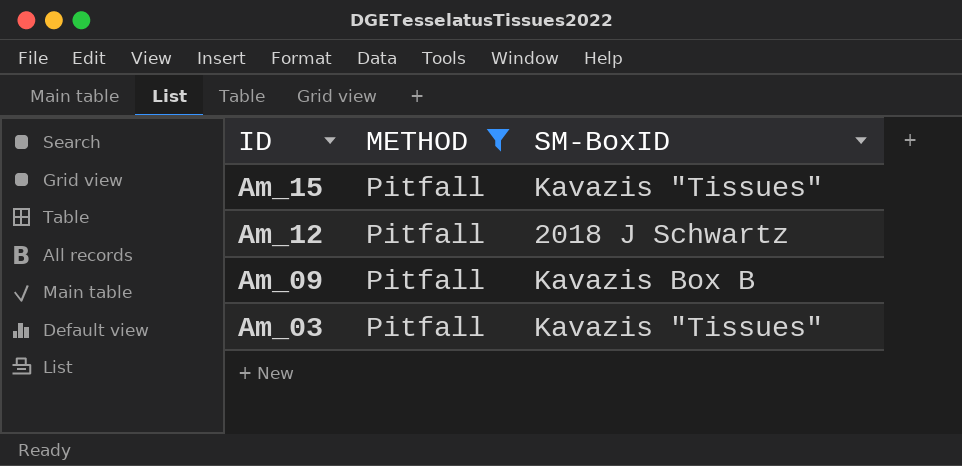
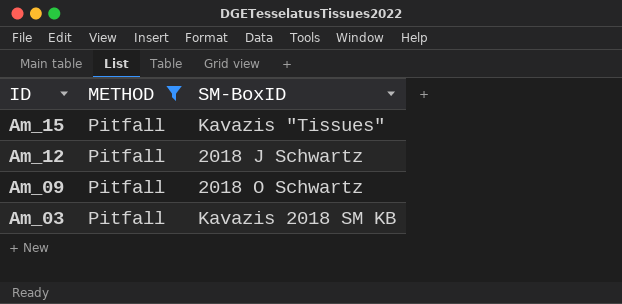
Am_09 | SM-BoxID: Kavazis Box B -> 2018 O Schwartz
Am_03 | SM-BoxID: Kavazis "Tissues" -> Kavazis 2018 SM KB

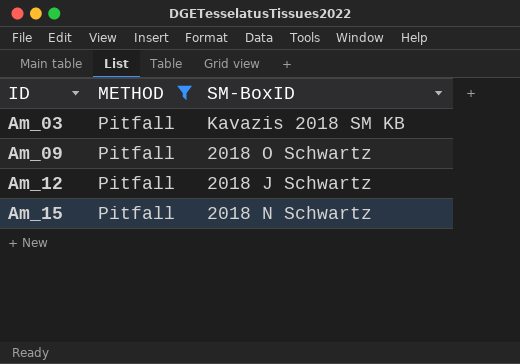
row order: ID descending -> ID ascending
Am_15 | SM-BoxID: Kavazis "Tissues" -> 2018 N Schwartz

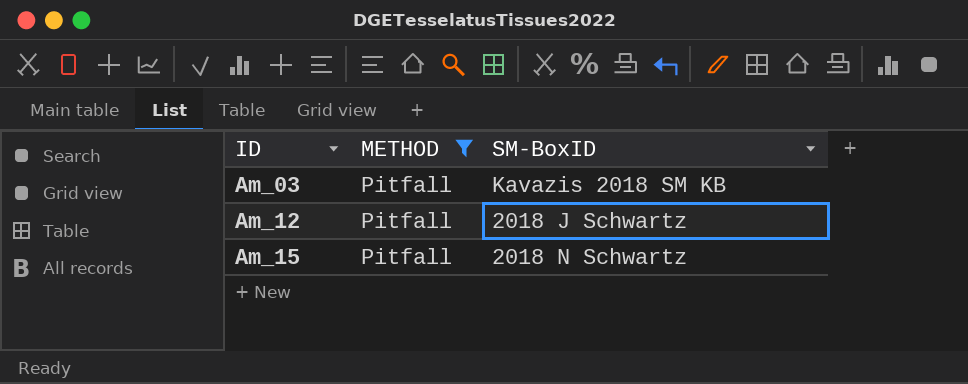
row Am_09: Pitfall | 2018 O Schwartz -> none

